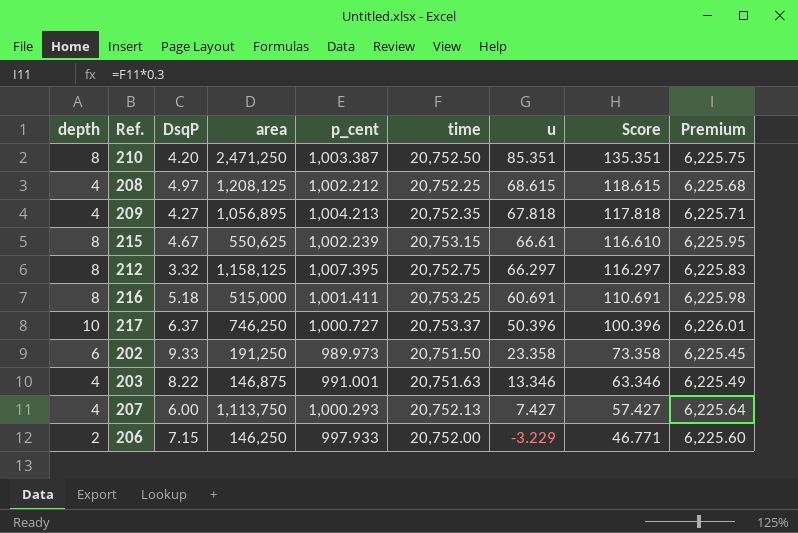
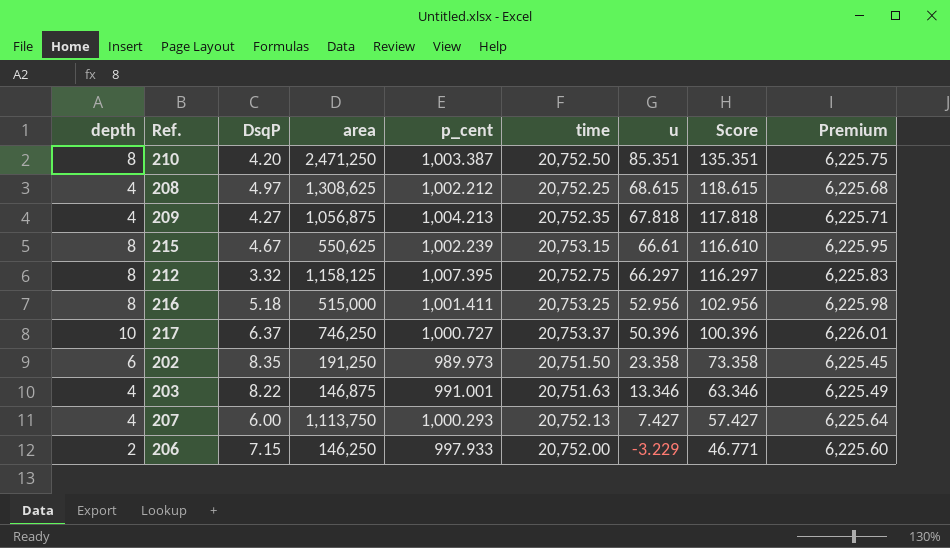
208 | area: 1,208,125 -> 1,308,625
209 | area: 1,056,895 -> 1,056,875
216 | u: 60.691 -> 52.956
216 | Score: 110.691 -> 102.956
202 | DsqP: 9.33 -> 8.35

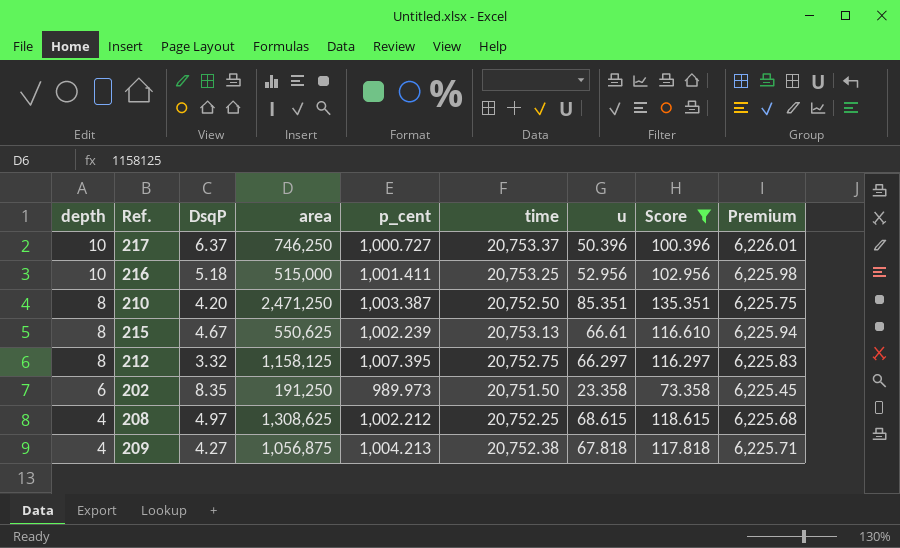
filter: none -> Score >= 73.358
row order: u descending -> depth descending
216 | depth: 8 -> 10
215 | time: 20,753.15 -> 20,753.13
215 | Premium: 6,225.95 -> 6,225.94
209 | time: 20,752.35 -> 20,752.38

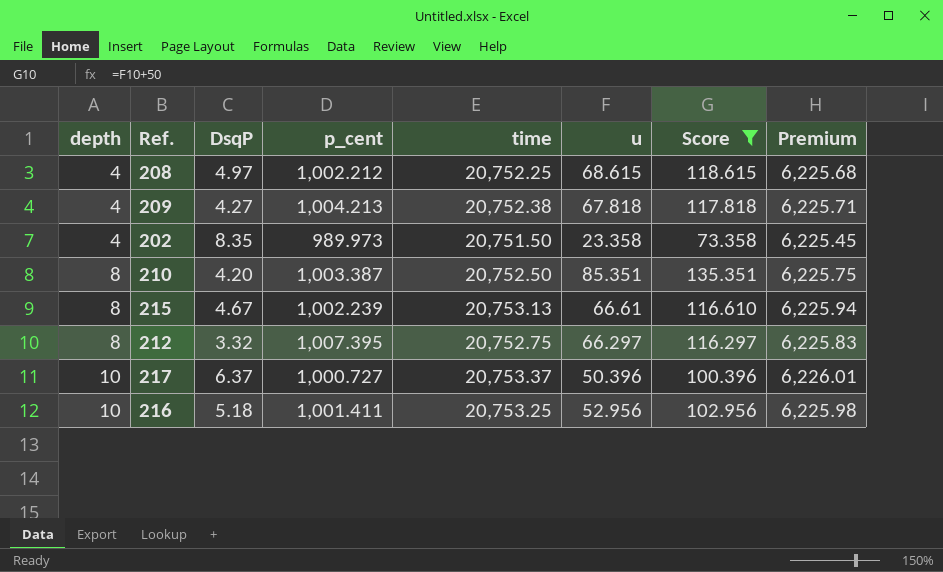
row order: depth descending -> depth ascending
column area | position: 4 -> none
202 | depth: 6 -> 4

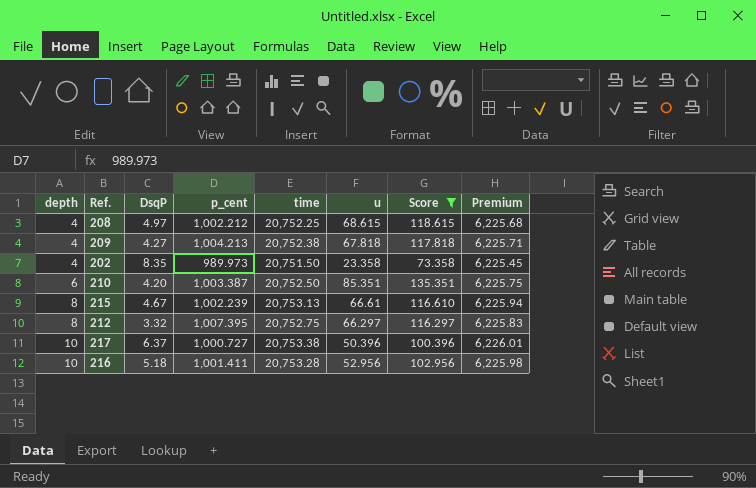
210 | depth: 8 -> 6
217 | time: 20,753.37 -> 20,753.38
216 | time: 20,753.25 -> 20,753.28

